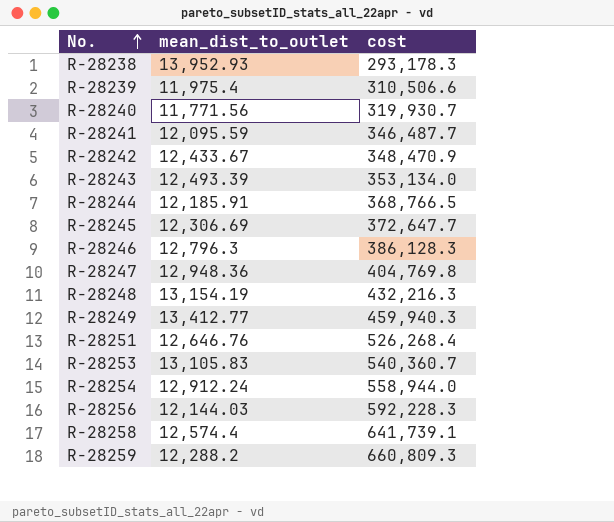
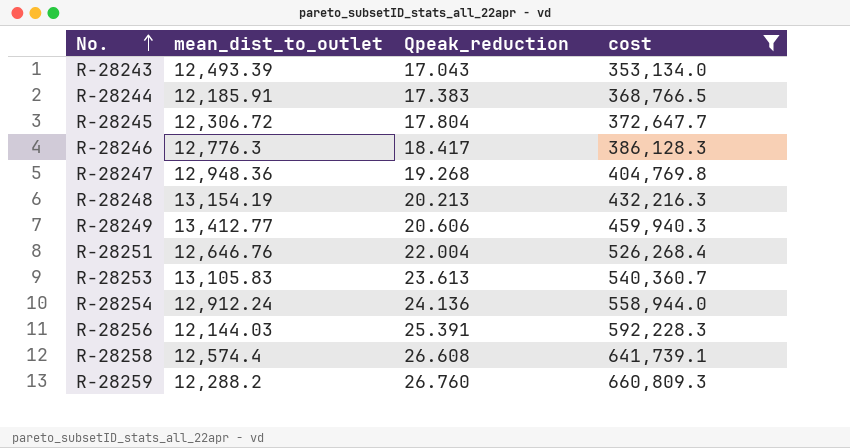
filter: none -> cost >= 353,134.0
column Qpeak_reduction | position: none -> 3
R-28245 | mean_dist_to_outlet: 12,306.69 -> 12,306.72
R-28246 | mean_dist_to_outlet: 12,796.3 -> 12,776.3

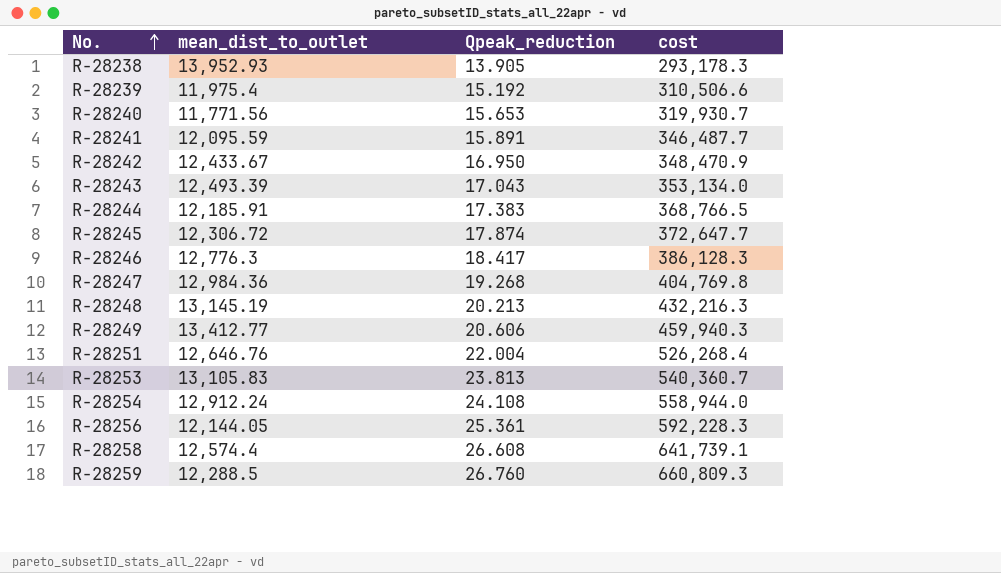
filter: cost >= 353,134.0 -> none
R-28245 | Qpeak_reduction: 17.804 -> 17.874
R-28247 | mean_dist_to_outlet: 12,948.36 -> 12,984.36
R-28248 | mean_dist_to_outlet: 13,154.19 -> 13,145.19
R-28253 | Qpeak_reduction: 23.613 -> 23.813
R-28254 | Qpeak_reduction: 24.136 -> 24.108
R-28256 | mean_dist_to_outlet: 12,144.03 -> 12,144.05
R-28256 | Qpeak_reduction: 25.391 -> 25.361
R-28259 | mean_dist_to_outlet: 12,288.2 -> 12,288.5

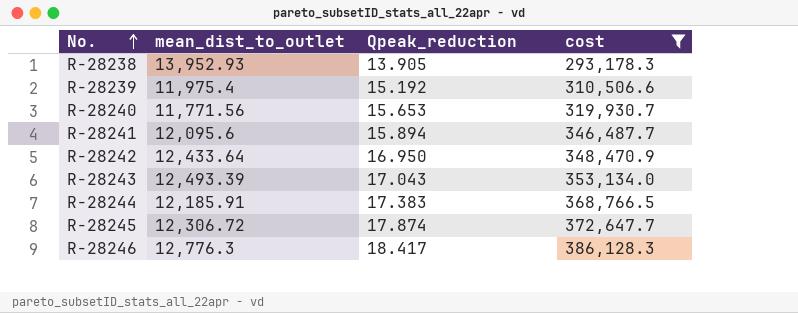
filter: none -> cost <= 386,128.3
R-28241 | mean_dist_to_outlet: 12,095.59 -> 12,095.6
R-28241 | Qpeak_reduction: 15.891 -> 15.894
R-28242 | mean_dist_to_outlet: 12,433.67 -> 12,433.64

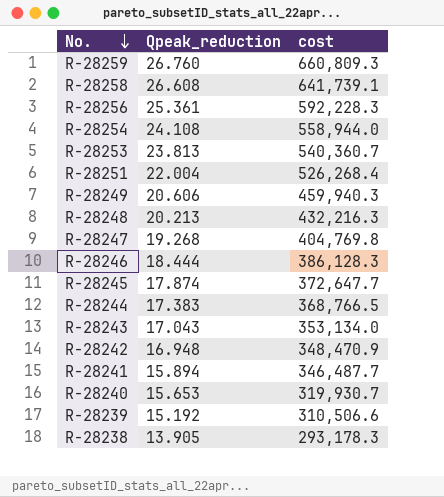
filter: cost <= 386,128.3 -> none
row order: No. ascending -> No. descending
column mean_dist_to_outlet | position: 2 -> none
R-28246 | Qpeak_reduction: 18.417 -> 18.444
R-28242 | Qpeak_reduction: 16.950 -> 16.948

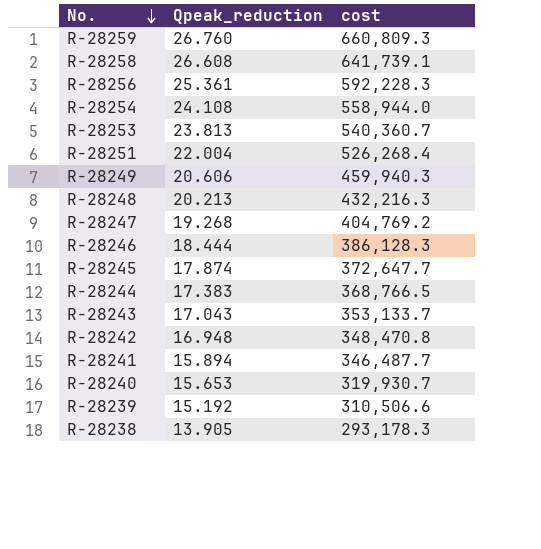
R-28247 | cost: 404,769.8 -> 404,769.2
R-28243 | cost: 353,134.0 -> 353,133.7
R-28242 | cost: 348,470.9 -> 348,470.8

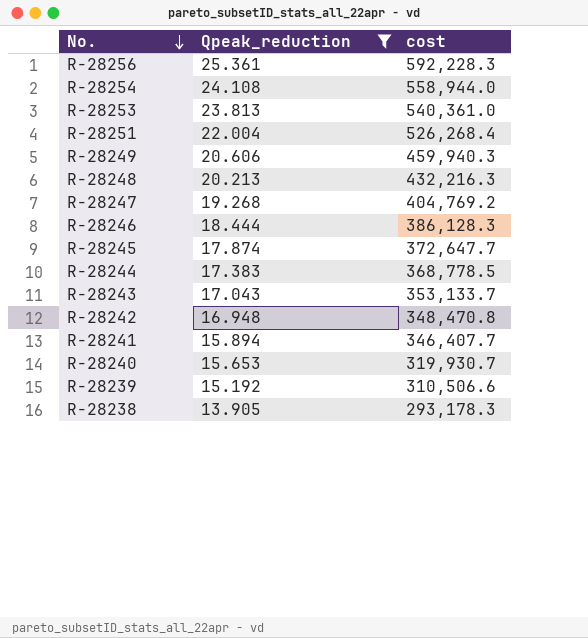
filter: none -> Qpeak_reduction <= 25.361
R-28253 | cost: 540,360.7 -> 540,361.0
R-28244 | cost: 368,766.5 -> 368,778.5
R-28241 | cost: 346,487.7 -> 346,407.7

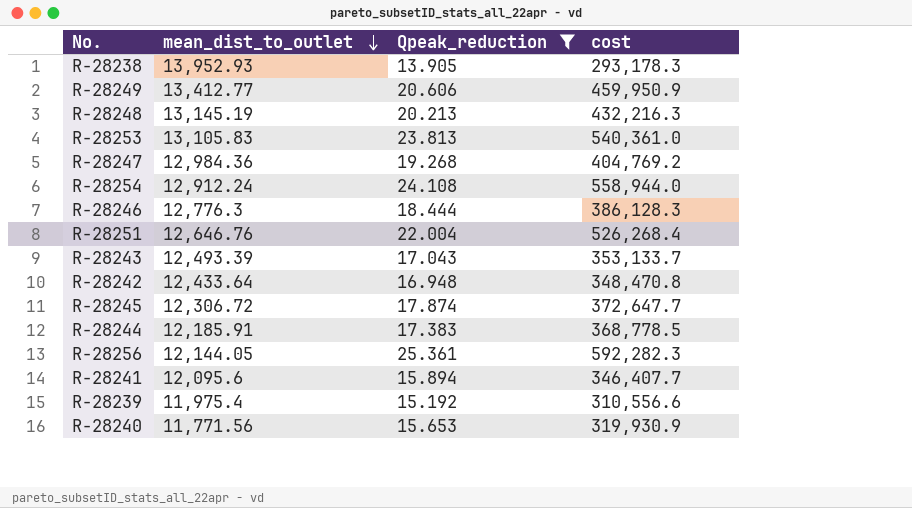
row order: No. descending -> mean_dist_to_outlet descending
column mean_dist_to_outlet | position: none -> 2
R-28249 | cost: 459,940.3 -> 459,950.9
R-28256 | cost: 592,228.3 -> 592,282.3
R-28239 | cost: 310,506.6 -> 310,556.6
R-28240 | cost: 319,930.7 -> 319,930.9

